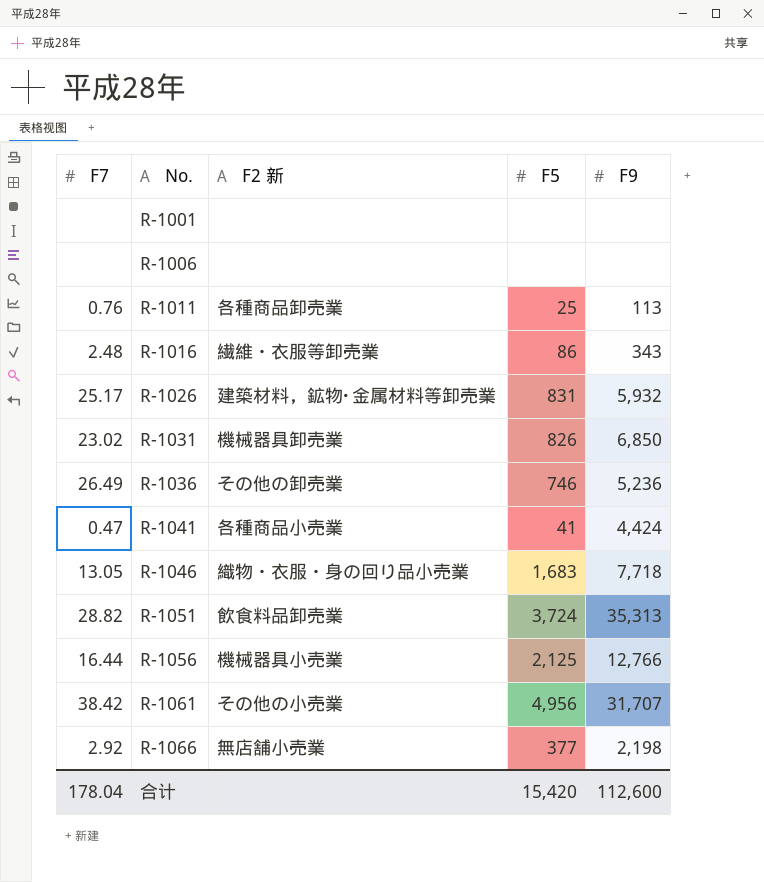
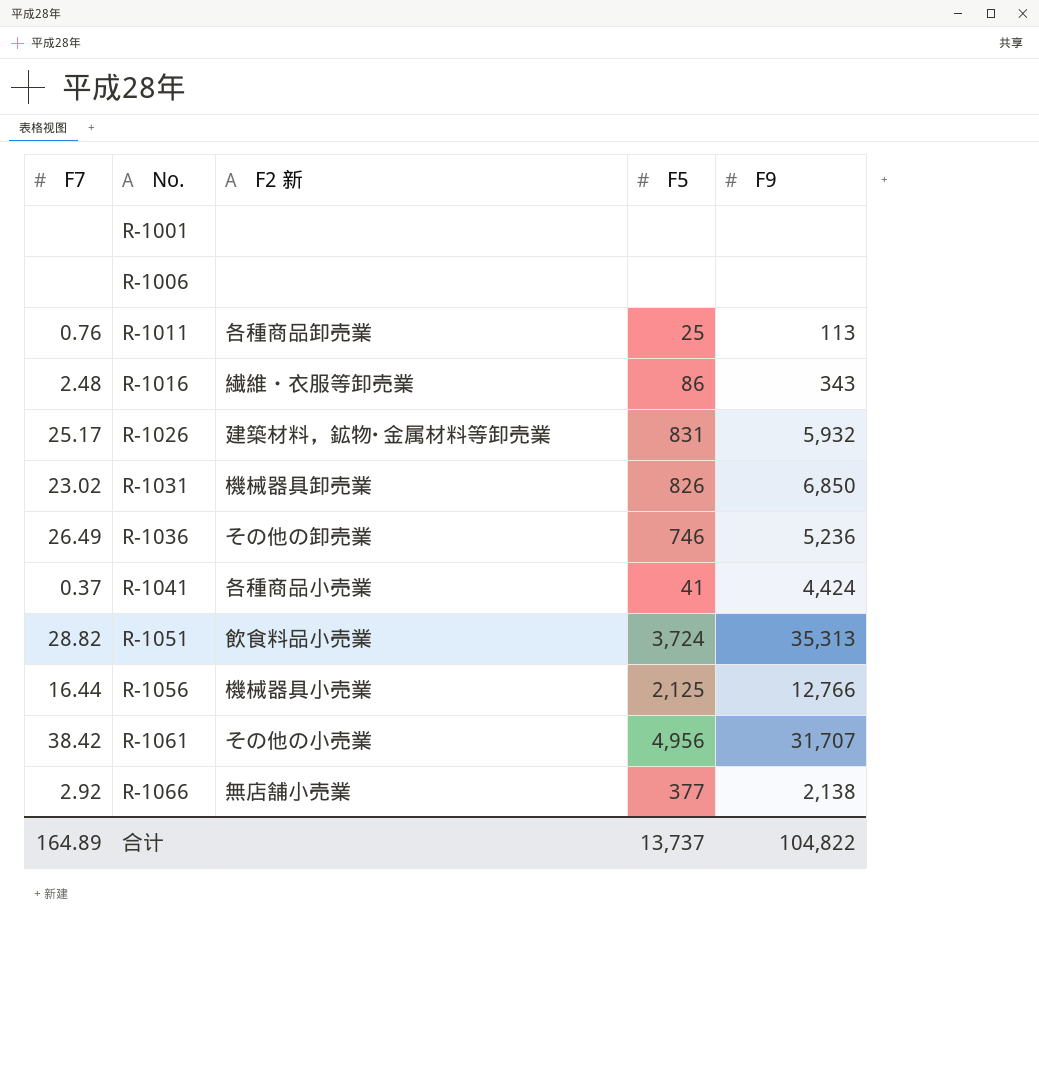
row R-1046: 13.05 | 織物・衣服・身の回り品小売業 | 1,683 | 7,718 -> none
R-1041 | F7: 0.47 -> 0.37
R-1051 | F2 新: 飲食料品卸売業 -> 飲食料品小売業
R-1066 | F9: 2,198 -> 2,138
合计 | F7: 178.04 -> 164.89
合计 | F5: 15,420 -> 13,737
合计 | F9: 112,600 -> 104,822

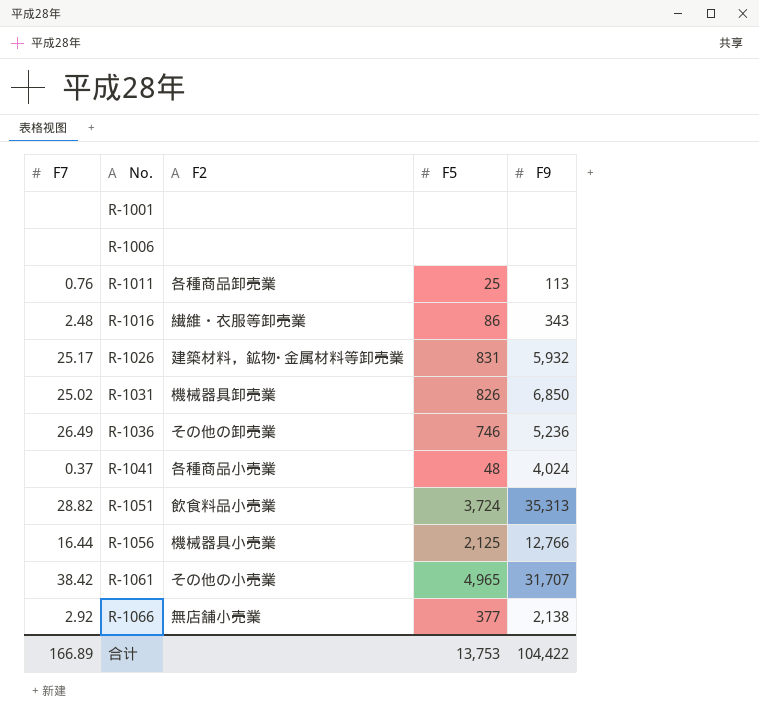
column name: F2 新 -> F2
R-1031 | F7: 23.02 -> 25.02
R-1041 | F5: 41 -> 48
R-1041 | F9: 4,424 -> 4,024
R-1061 | F5: 4,956 -> 4,965
合计 | F7: 164.89 -> 166.89
合计 | F5: 13,737 -> 13,753
合计 | F9: 104,822 -> 104,422

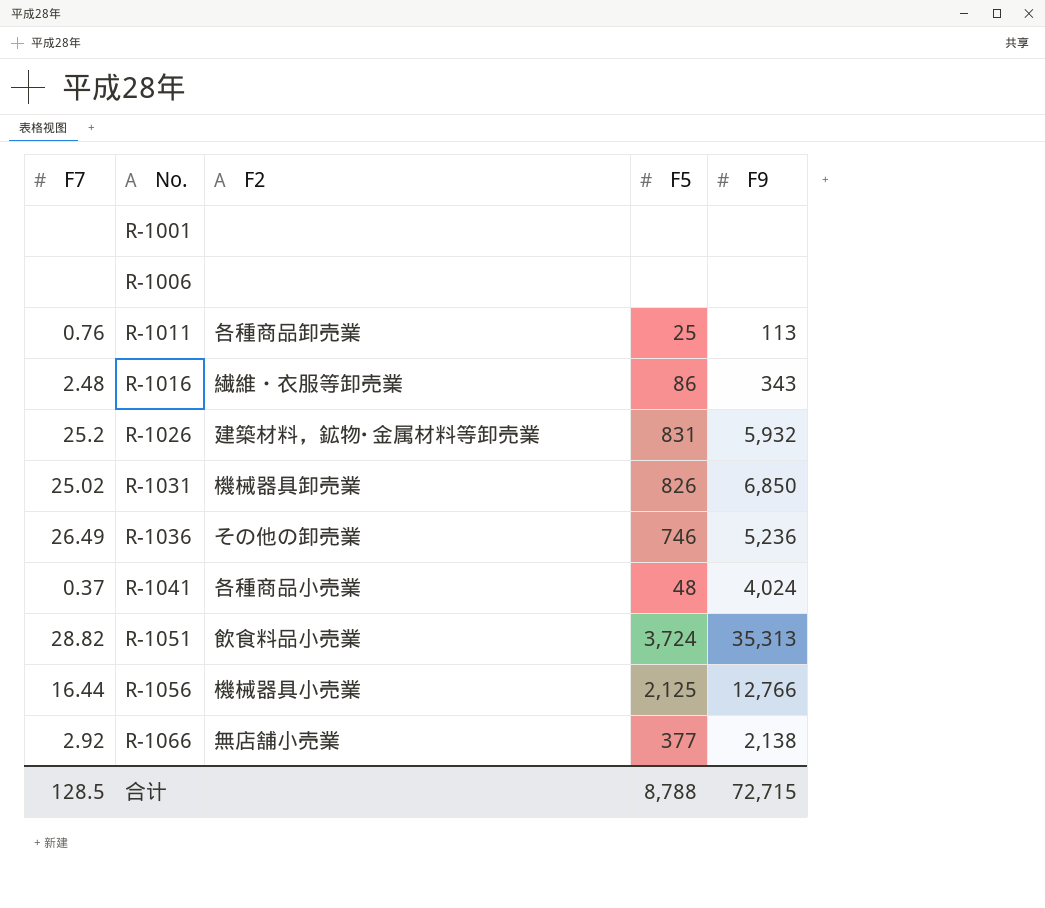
row R-1061: 38.42 | その他の小売業 | 4,965 | 31,707 -> none
R-1026 | F7: 25.17 -> 25.2
合计 | F7: 166.89 -> 128.5
合计 | F5: 13,753 -> 8,788
合计 | F9: 104,422 -> 72,715

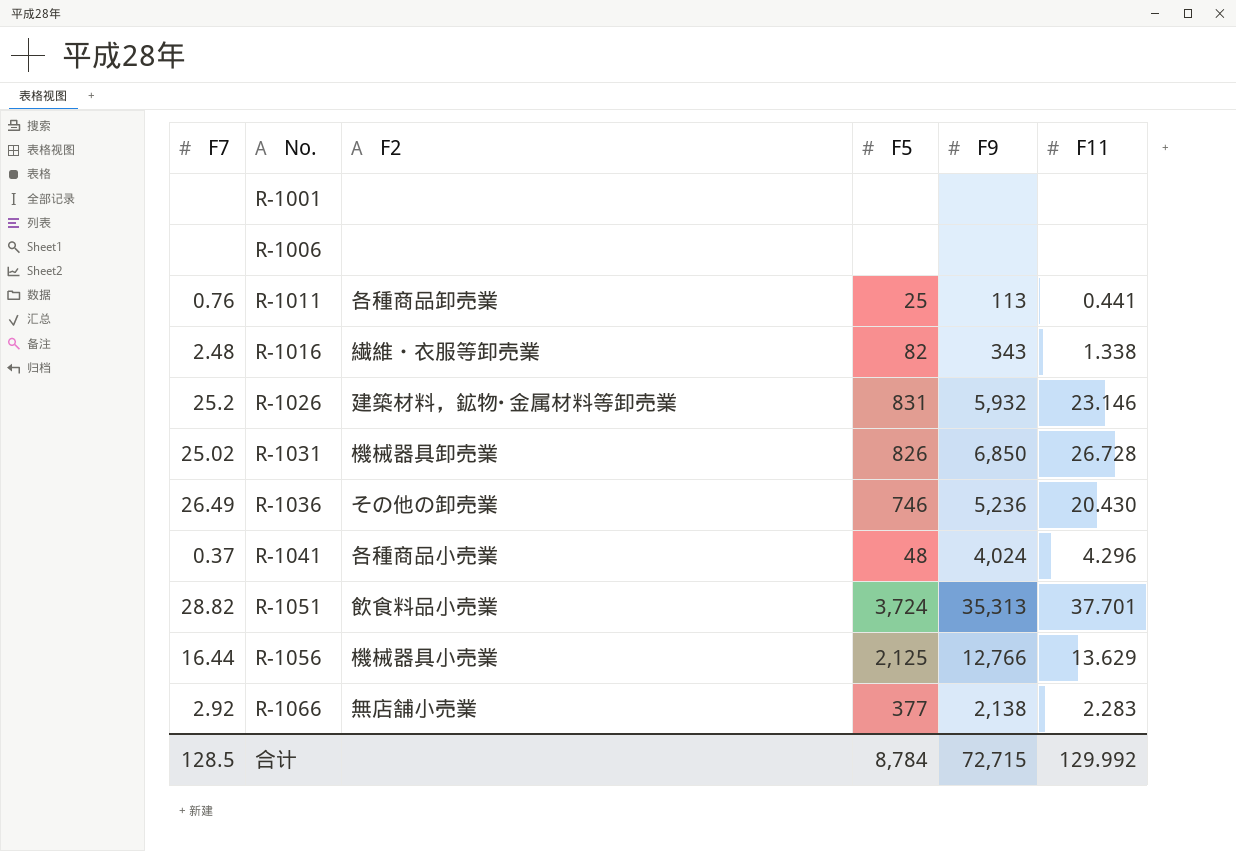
column F11 | position: none -> 6
R-1016 | F5: 86 -> 82
合计 | F5: 8,788 -> 8,784

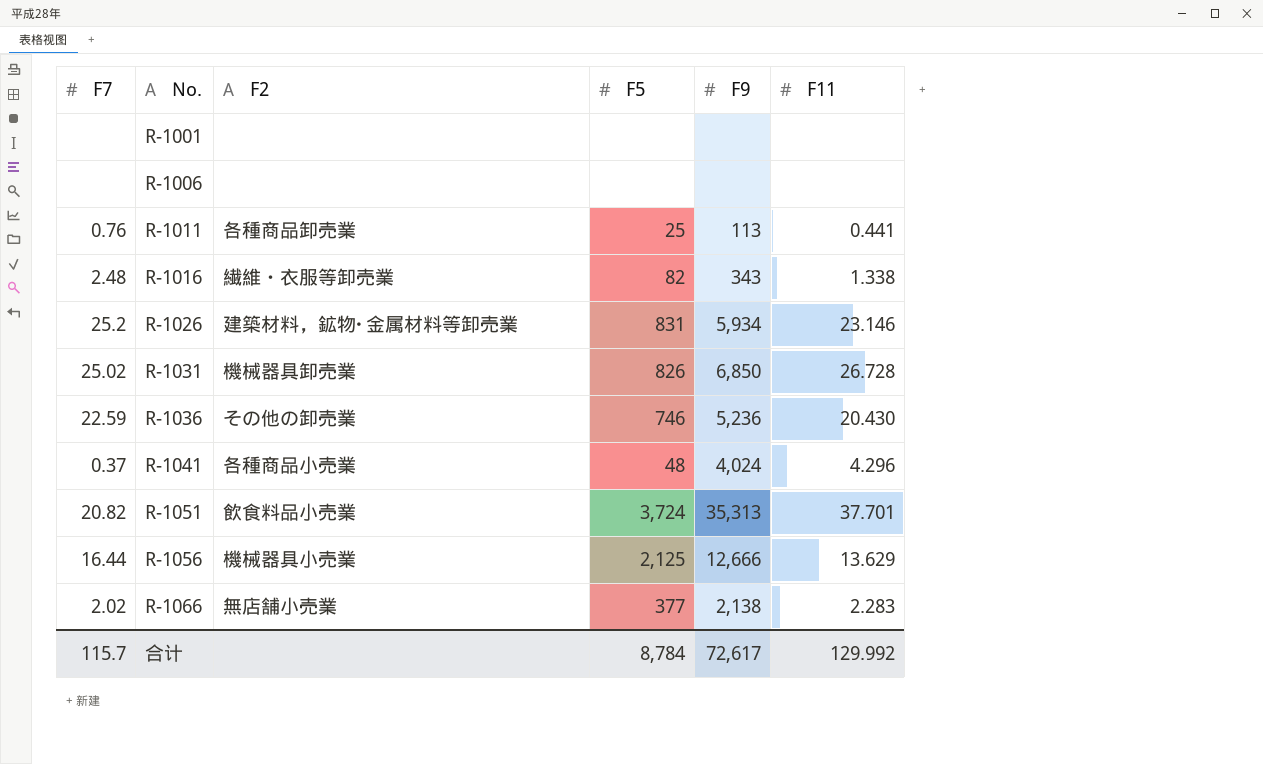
R-1026 | F9: 5,932 -> 5,934
R-1036 | F7: 26.49 -> 22.59
R-1051 | F7: 28.82 -> 20.82
R-1056 | F9: 12,766 -> 12,666
R-1066 | F7: 2.92 -> 2.02
合计 | F7: 128.5 -> 115.7
合计 | F9: 72,715 -> 72,617

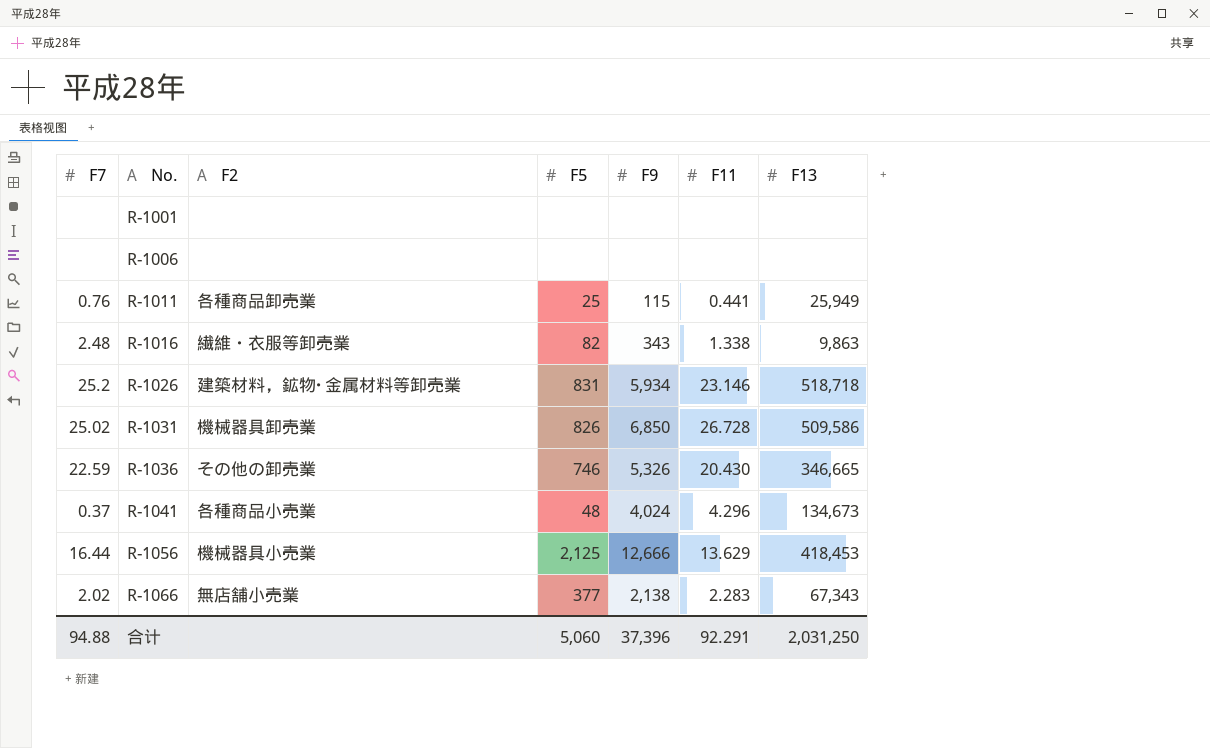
column F13 | position: none -> 7
row R-1051: 20.82 | 飲食料品小売業 | 3,724 | 35,313 | 37.701 -> none
R-1011 | F9: 113 -> 115
R-1036 | F9: 5,236 -> 5,326
合计 | F7: 115.7 -> 94.88
合计 | F5: 8,784 -> 5,060
合计 | F9: 72,617 -> 37,396
合计 | F11: 129.992 -> 92.291

